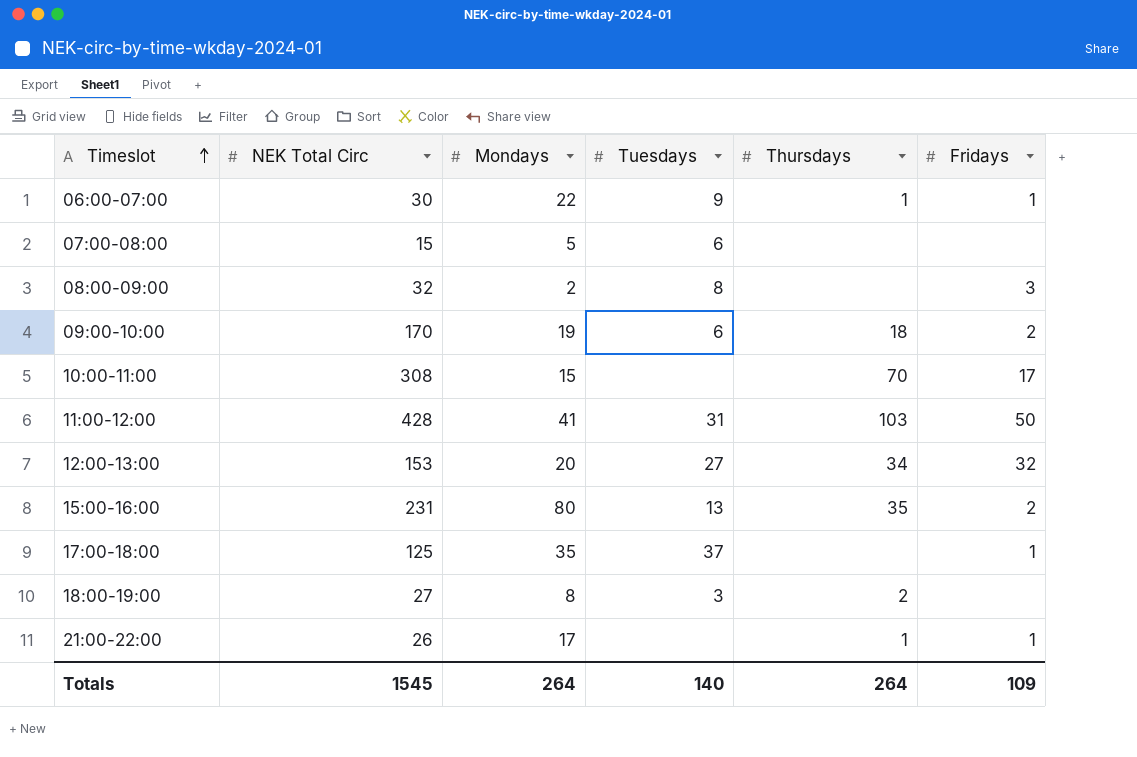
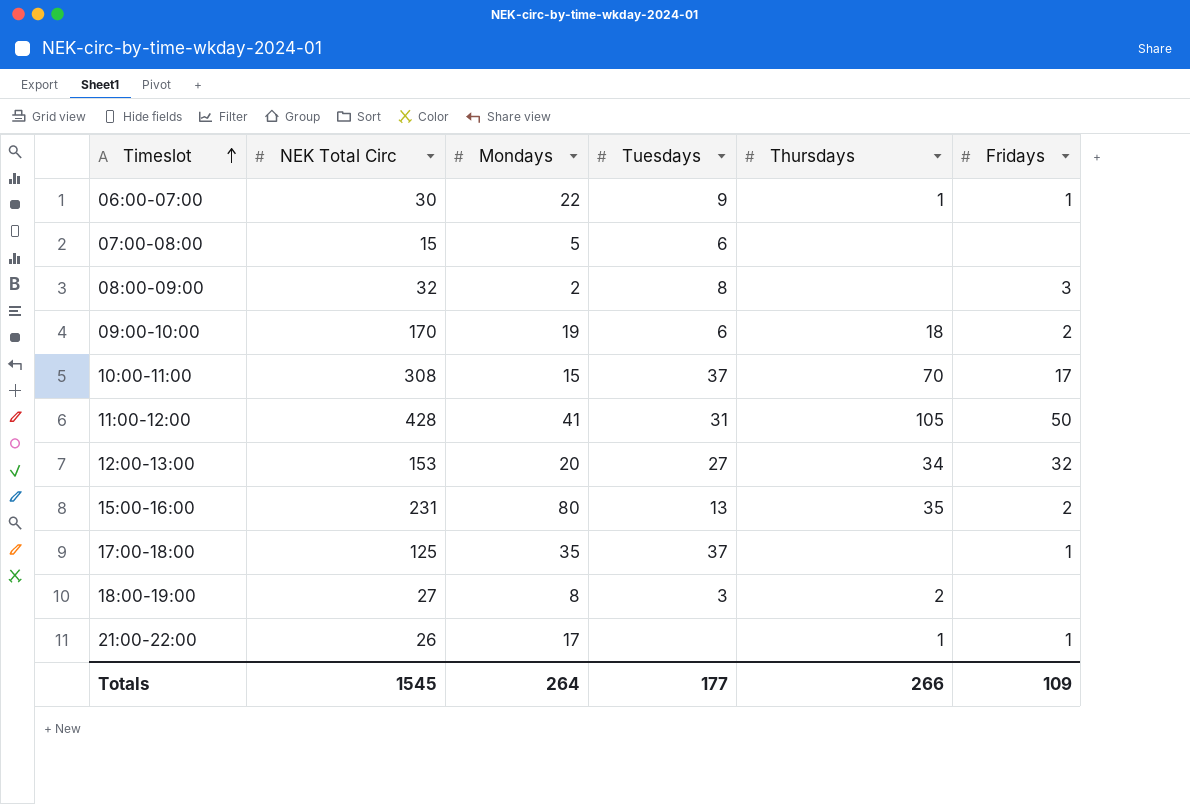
10:00-11:00 | Tuesdays: none -> 37
11:00-12:00 | Thursdays: 103 -> 105
Totals | Tuesdays: 140 -> 177
Totals | Thursdays: 264 -> 266

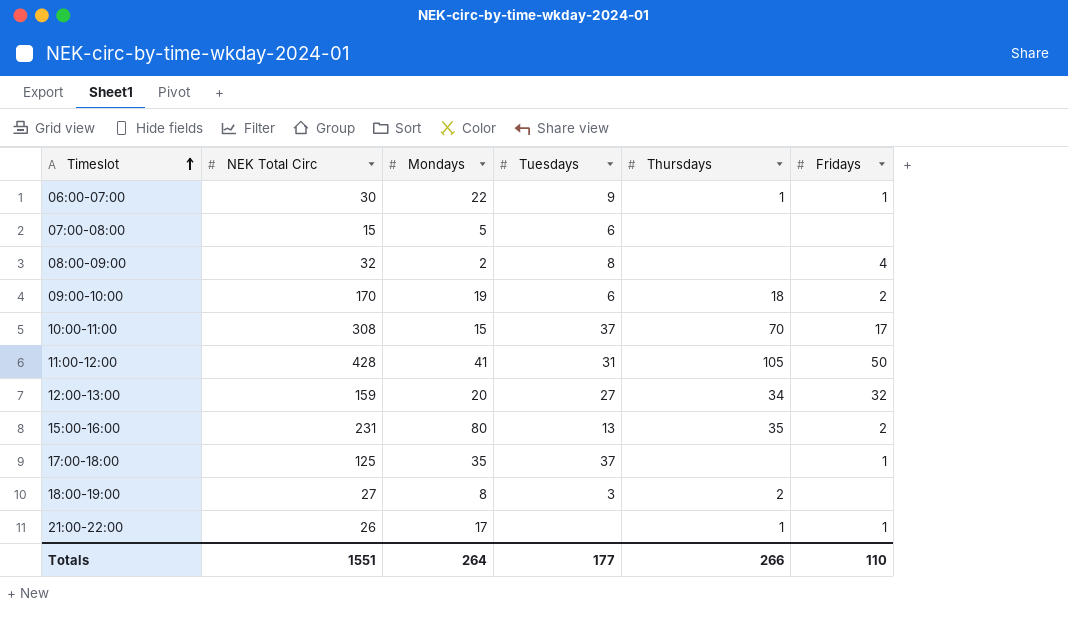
08:00-09:00 | Fridays: 3 -> 4
12:00-13:00 | NEK Total Circ: 153 -> 159
Totals | NEK Total Circ: 1545 -> 1551
Totals | Fridays: 109 -> 110

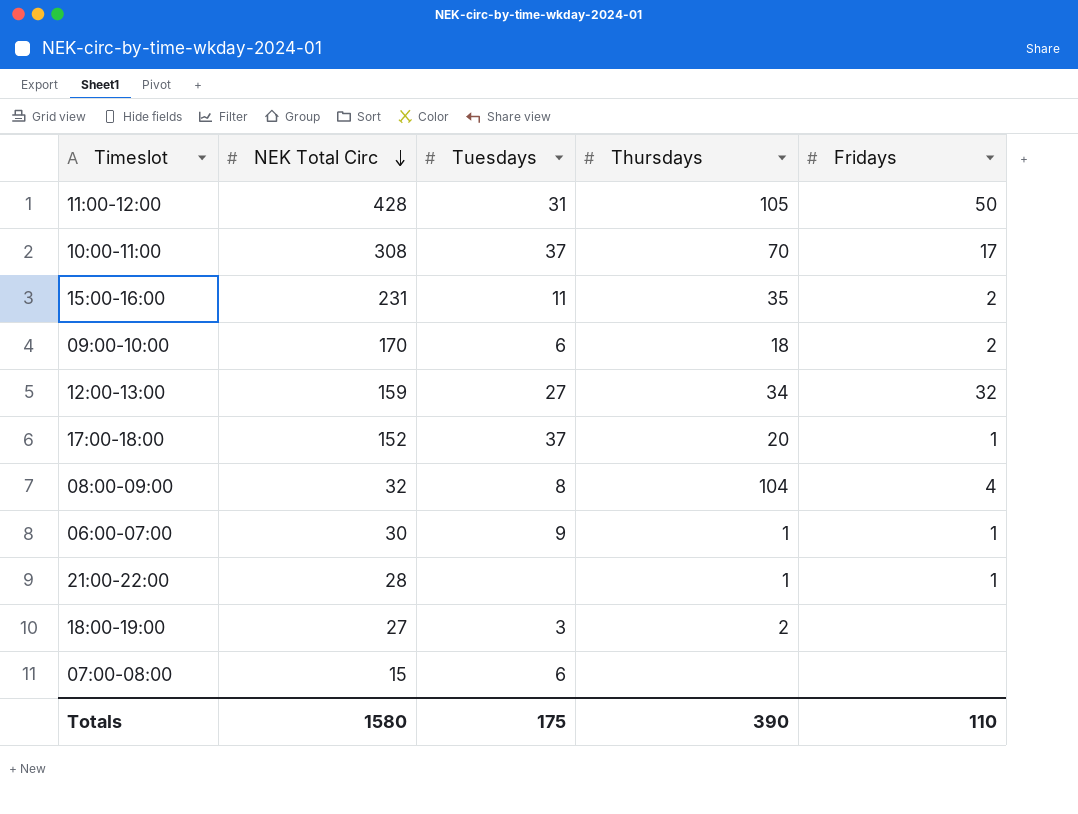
row order: Timeslot ascending -> NEK Total Circ descending
column Mondays | position: 3 -> none
15:00-16:00 | Tuesdays: 13 -> 11
17:00-18:00 | NEK Total Circ: 125 -> 152
17:00-18:00 | Thursdays: none -> 20
08:00-09:00 | Thursdays: none -> 104
21:00-22:00 | NEK Total Circ: 26 -> 28
Totals | NEK Total Circ: 1551 -> 1580
Totals | Tuesdays: 177 -> 175
Totals | Thursdays: 266 -> 390

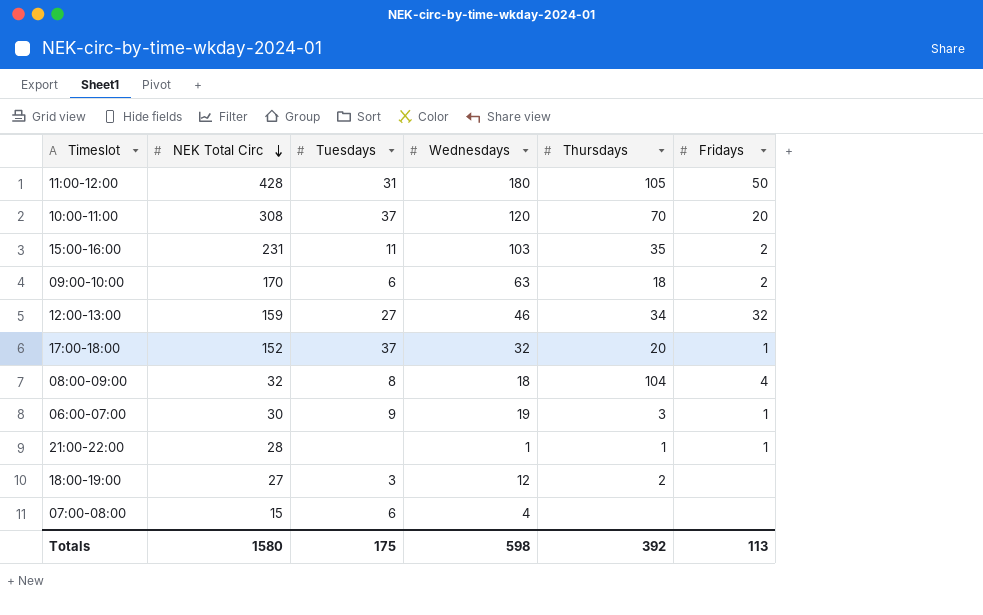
column Wednesdays | position: none -> 4
10:00-11:00 | Fridays: 17 -> 20
06:00-07:00 | Thursdays: 1 -> 3
Totals | Thursdays: 390 -> 392
Totals | Fridays: 110 -> 113

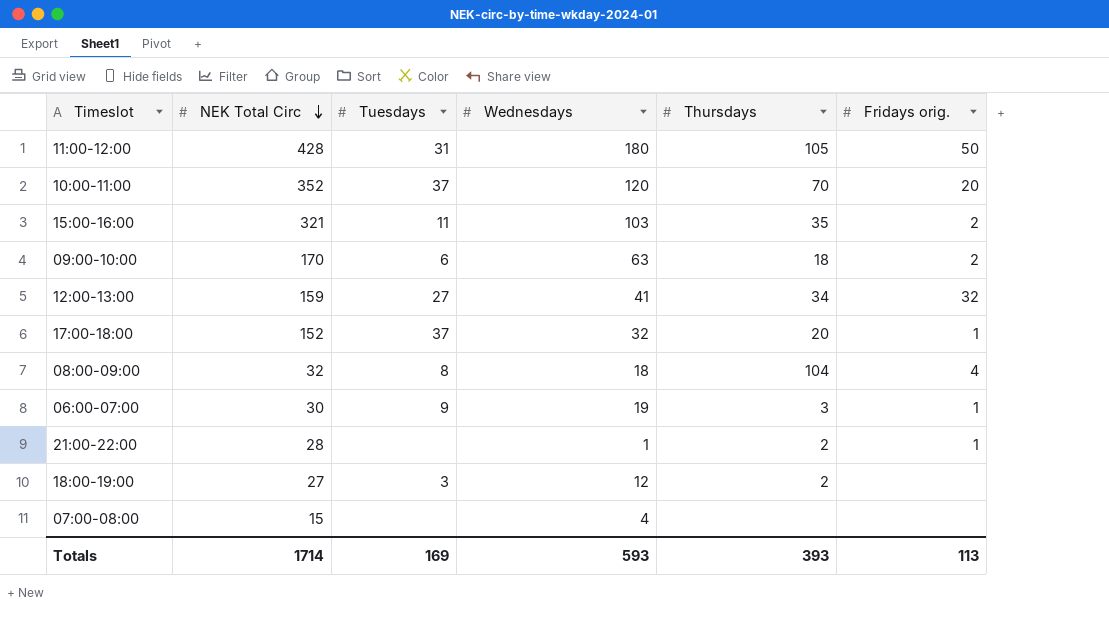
column name: Fridays -> Fridays orig.
10:00-11:00 | NEK Total Circ: 308 -> 352
15:00-16:00 | NEK Total Circ: 231 -> 321
12:00-13:00 | Wednesdays: 46 -> 41
21:00-22:00 | Thursdays: 1 -> 2
07:00-08:00 | Tuesdays: 6 -> none
Totals | NEK Total Circ: 1580 -> 1714
Totals | Tuesdays: 175 -> 169
Totals | Wednesdays: 598 -> 593
Totals | Thursdays: 392 -> 393

